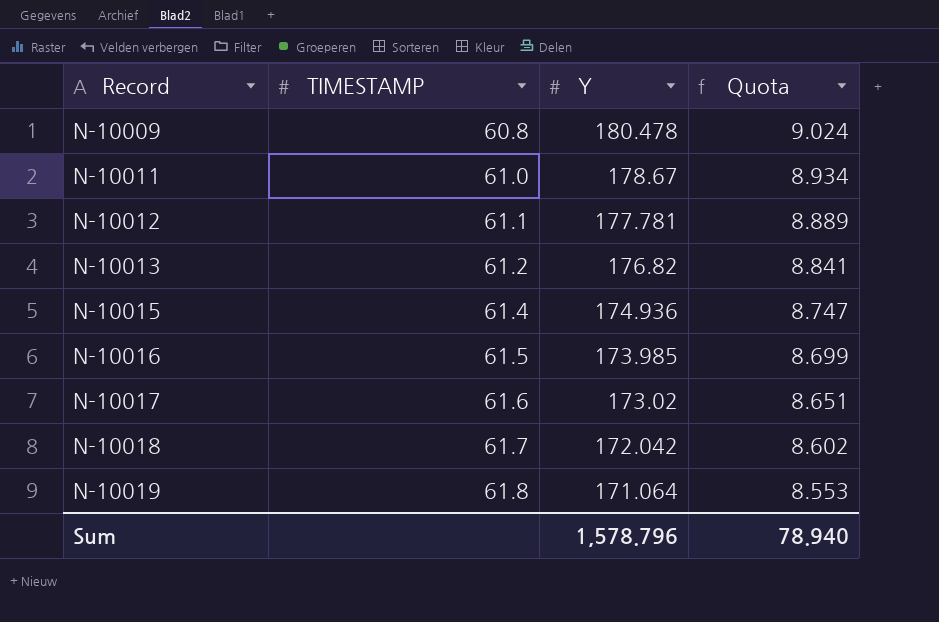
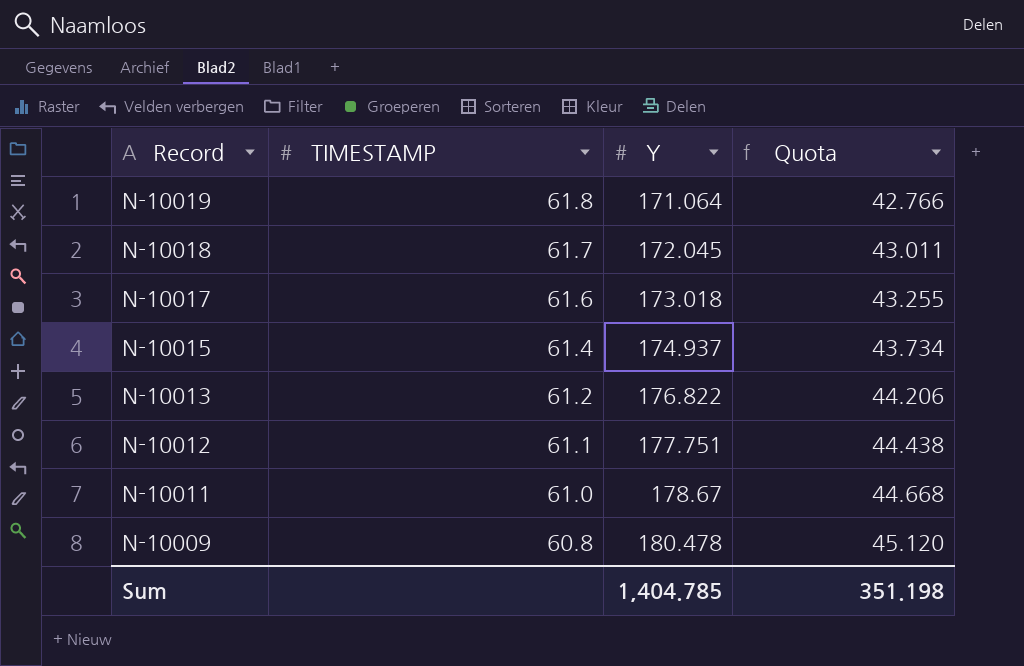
row order: Record ascending -> Record descending
column Quota | formula: [Y] * 0.05 -> [Y] * 0.25
row N-10016: 61.5 | 173.985 | 8.699 -> none
N-10018 | Y: 172.042 -> 172.045
N-10017 | Y: 173.02 -> 173.018
N-10015 | Y: 174.936 -> 174.937
N-10013 | Y: 176.82 -> 176.822
N-10012 | Y: 177.781 -> 177.751
Sum | Y: 1,578.796 -> 1,404.785
Sum | Quota: 78.940 -> 351.198

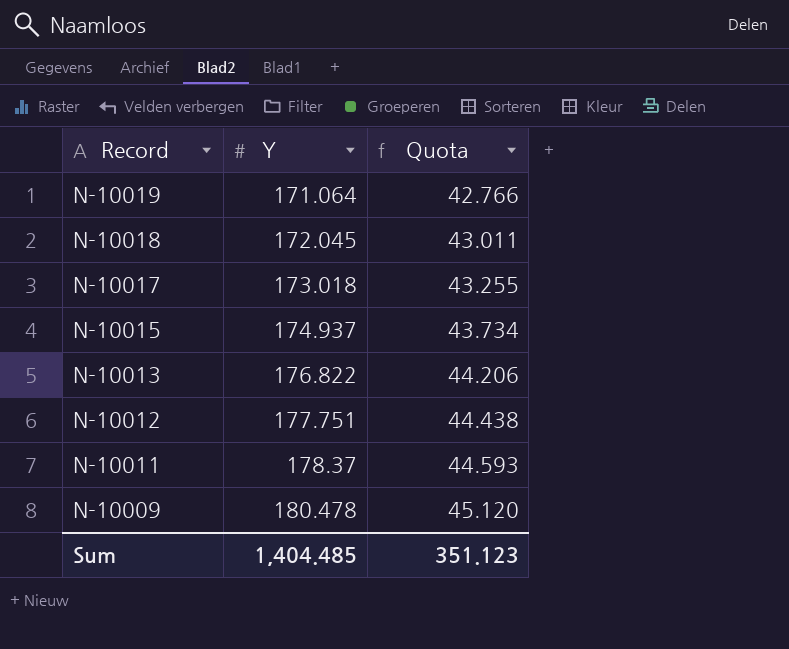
column TIMESTAMP | position: 2 -> none
N-10011 | Y: 178.67 -> 178.37
N-10011 | Quota: 44.668 -> 44.593
Sum | Y: 1,404.785 -> 1,404.485
Sum | Quota: 351.198 -> 351.123

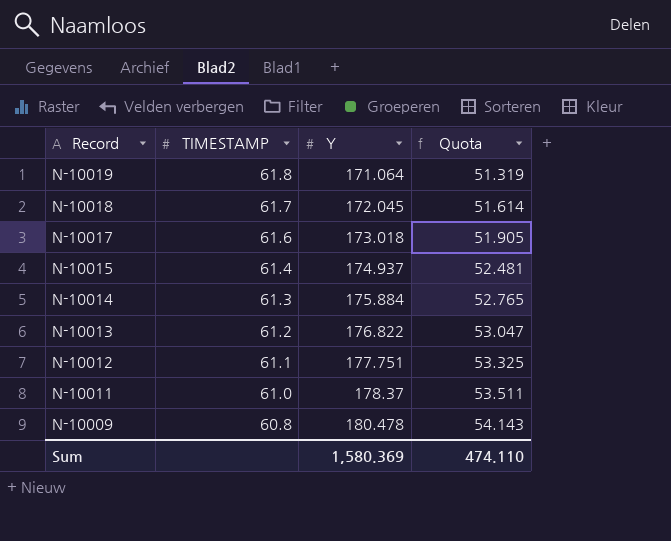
column TIMESTAMP | position: none -> 2
column Quota | formula: [Y] * 0.25 -> [Y] * 0.3
row N-10014: none -> 61.3 | 175.884 | 52.765
Sum | Y: 1,404.485 -> 1,580.369
Sum | Quota: 351.123 -> 474.110

